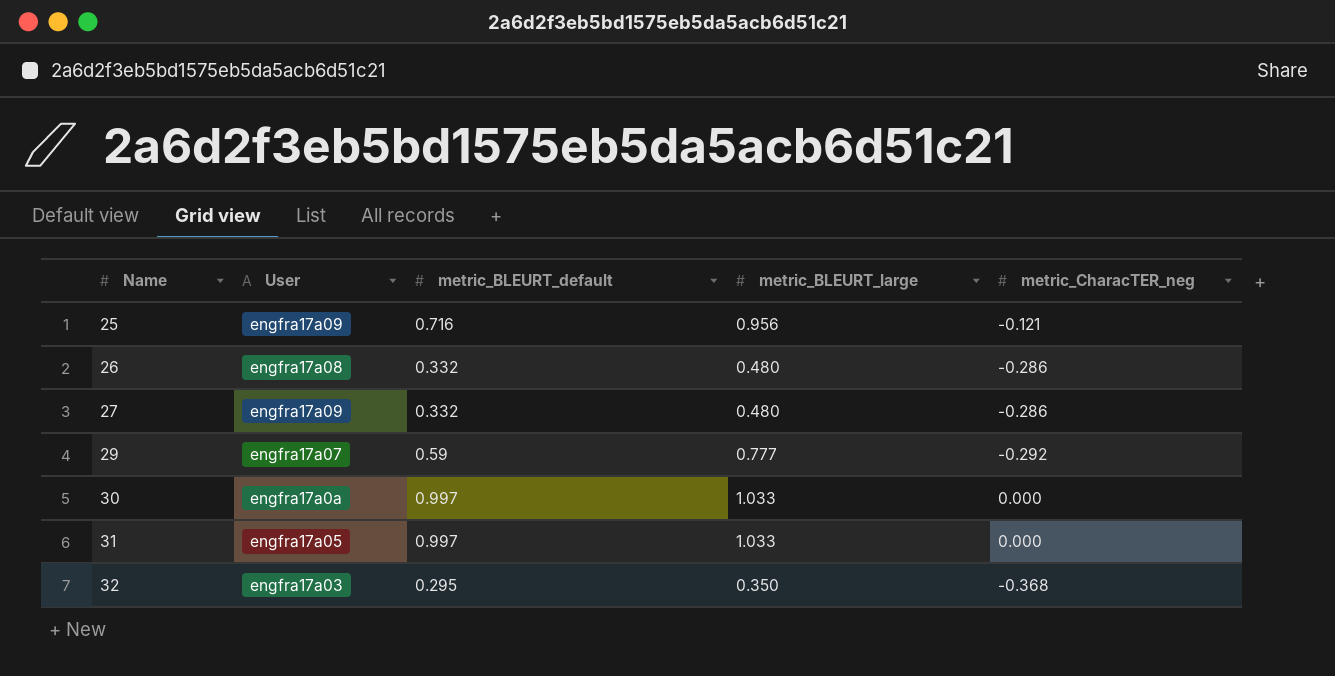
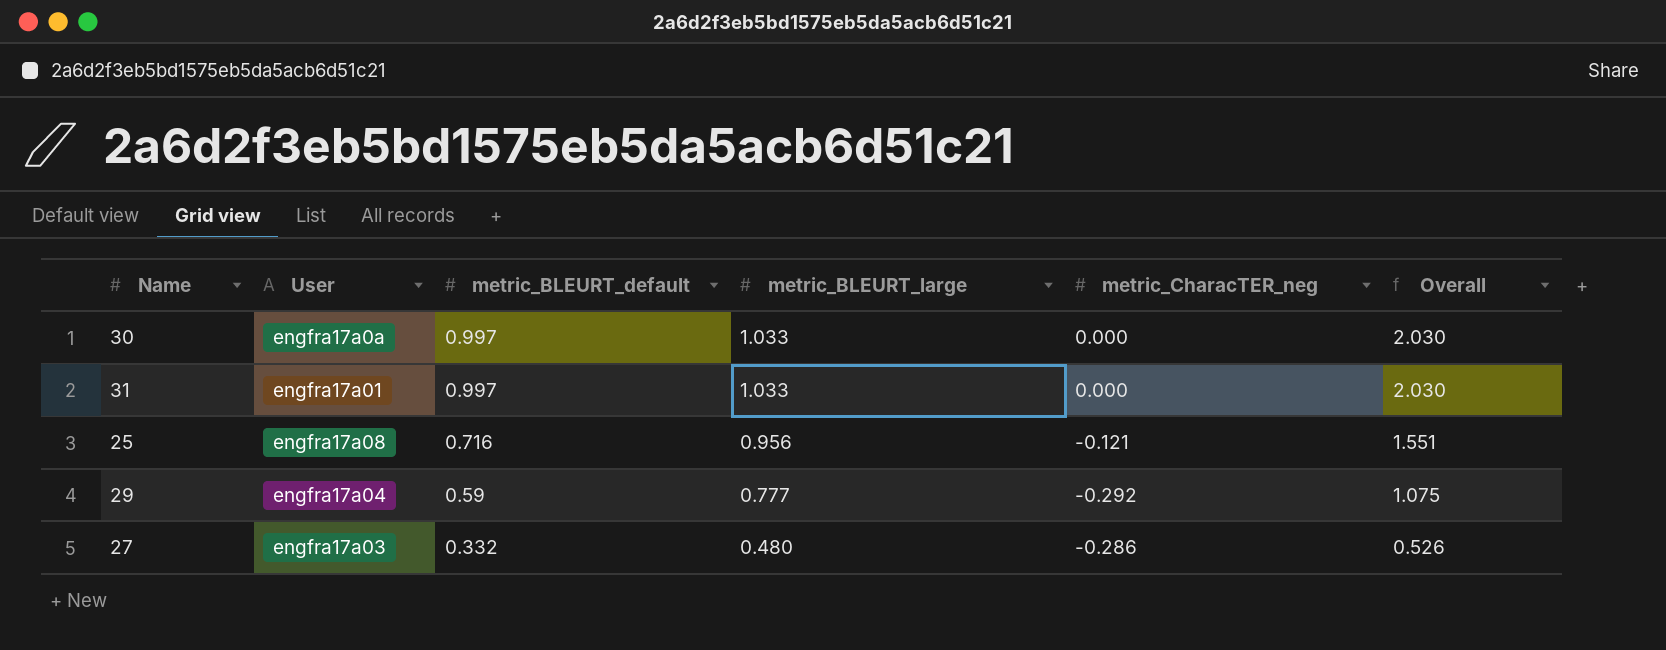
row order: Name ascending -> metric_BLEURT_default descending
column Overall | formula: none -> [metric_BLEURT_default] + [metric_BLEURT_large] + [metric_CharacTER_neg]
row 26: engfra17a08 | 0.332 | 0.480 | -0.286 -> none
row 32: engfra17a03 | 0.295 | 0.350 | -0.368 -> none
31 | User: engfra17a05 -> engfra17a01
25 | User: engfra17a09 -> engfra17a08
29 | User: engfra17a07 -> engfra17a04
27 | User: engfra17a09 -> engfra17a03

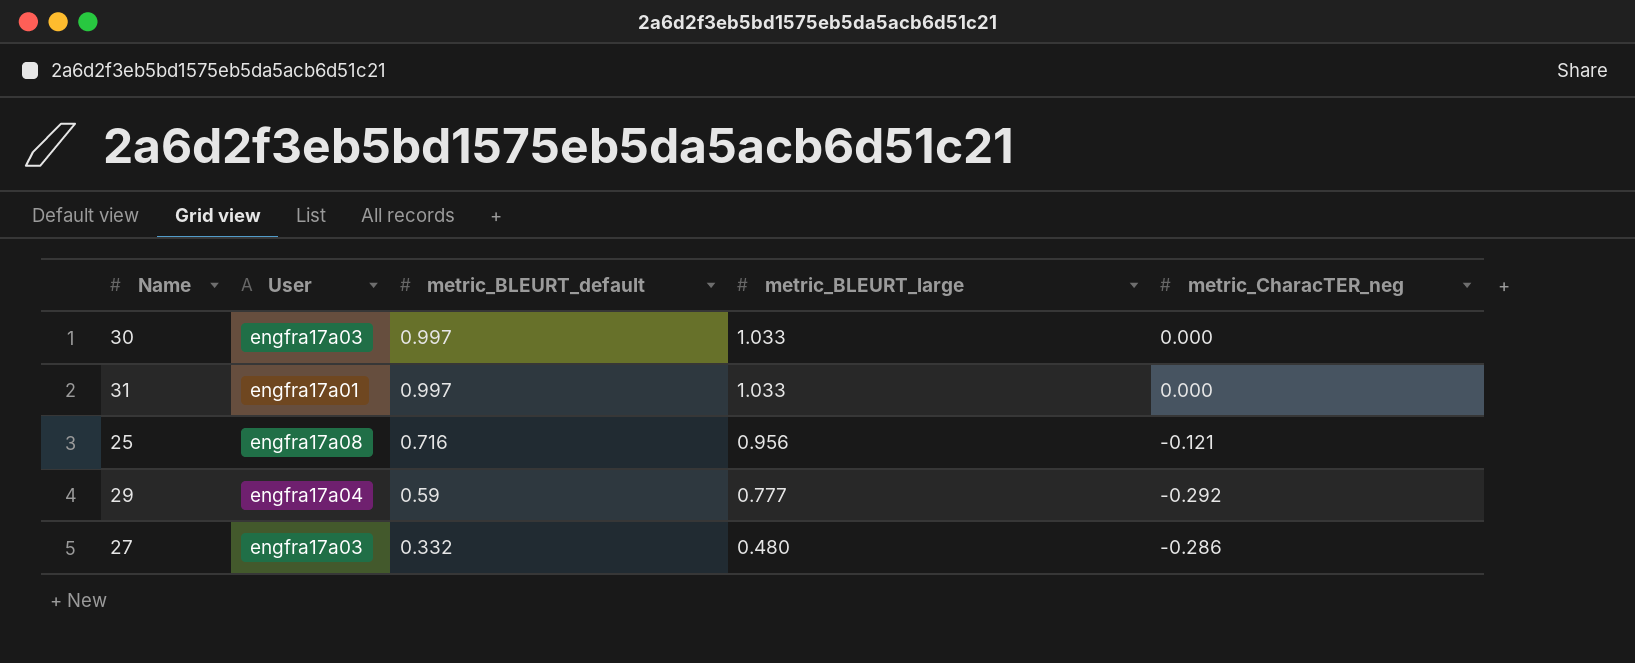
column Overall | formula: [metric_BLEURT_default] + [metric_BLEURT_large] + [metric_CharacTER_neg] -> none
30 | User: engfra17a0a -> engfra17a03

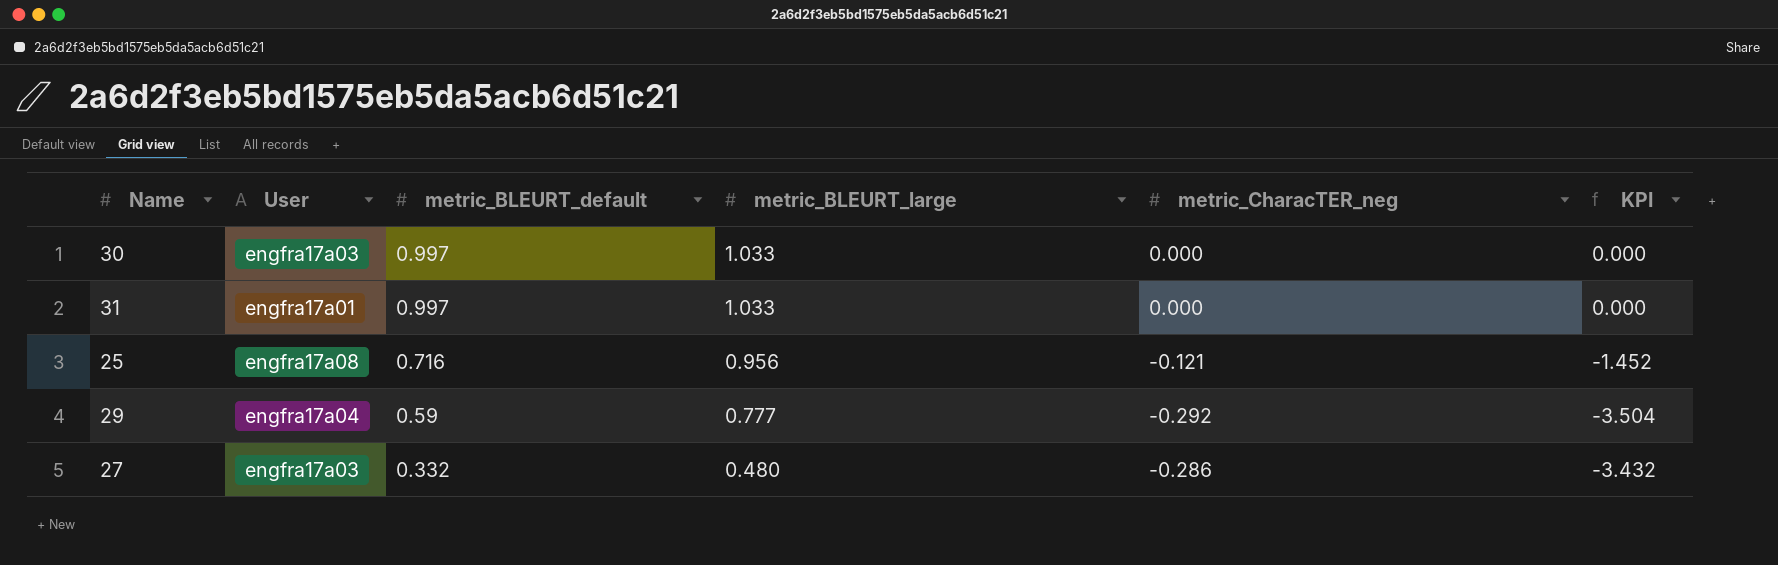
column KPI | formula: none -> [metric_CharacTER_neg] * 12

